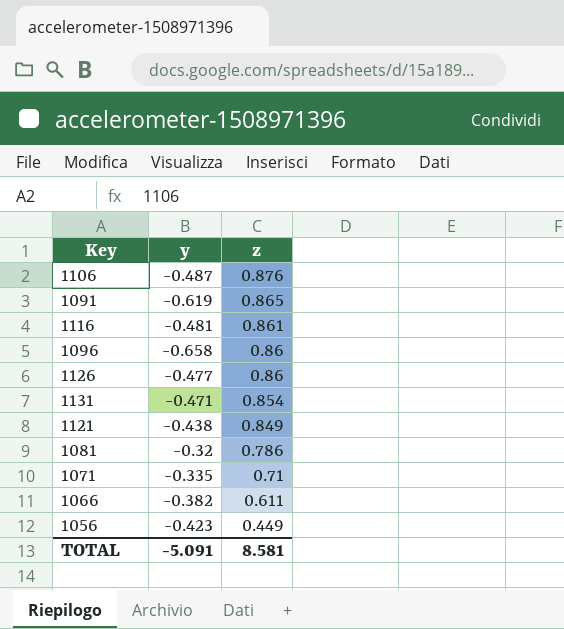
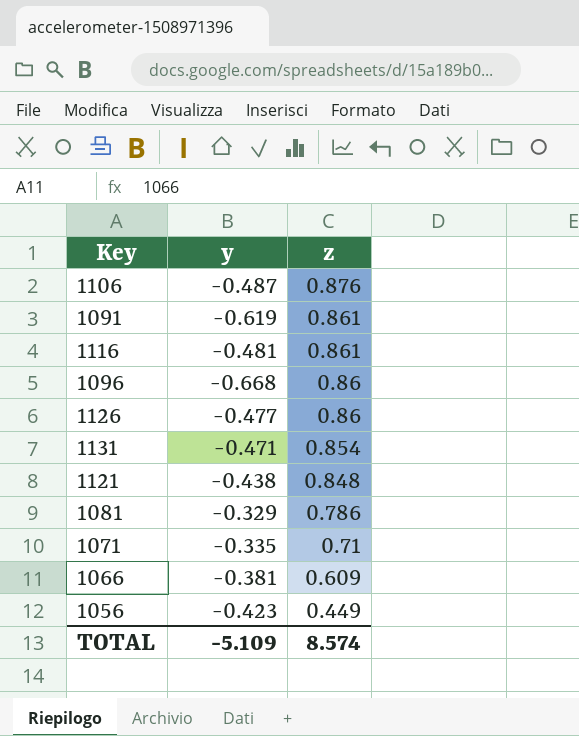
1091 | z: 0.865 -> 0.861
1096 | y: -0.658 -> -0.668
1121 | z: 0.849 -> 0.848
1081 | y: -0.32 -> -0.329
1066 | y: -0.382 -> -0.381
1066 | z: 0.611 -> 0.609
TOTAL | y: -5.091 -> -5.109
TOTAL | z: 8.581 -> 8.574

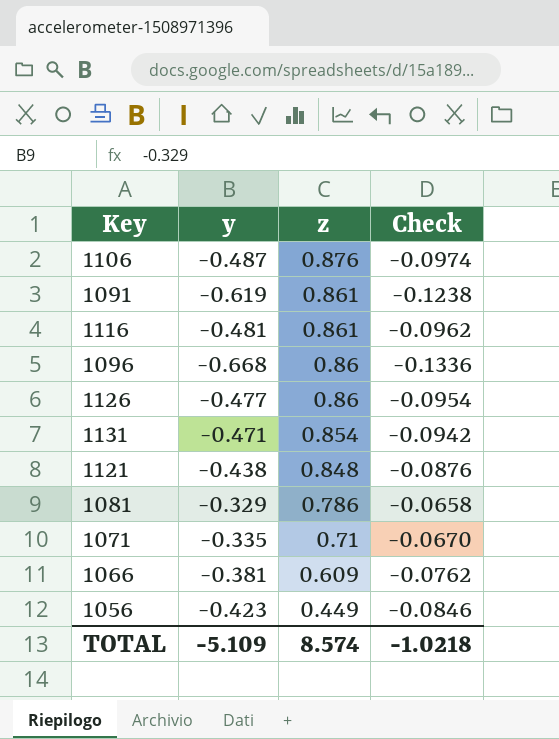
column Check | formula: none -> [y] * 0.2

